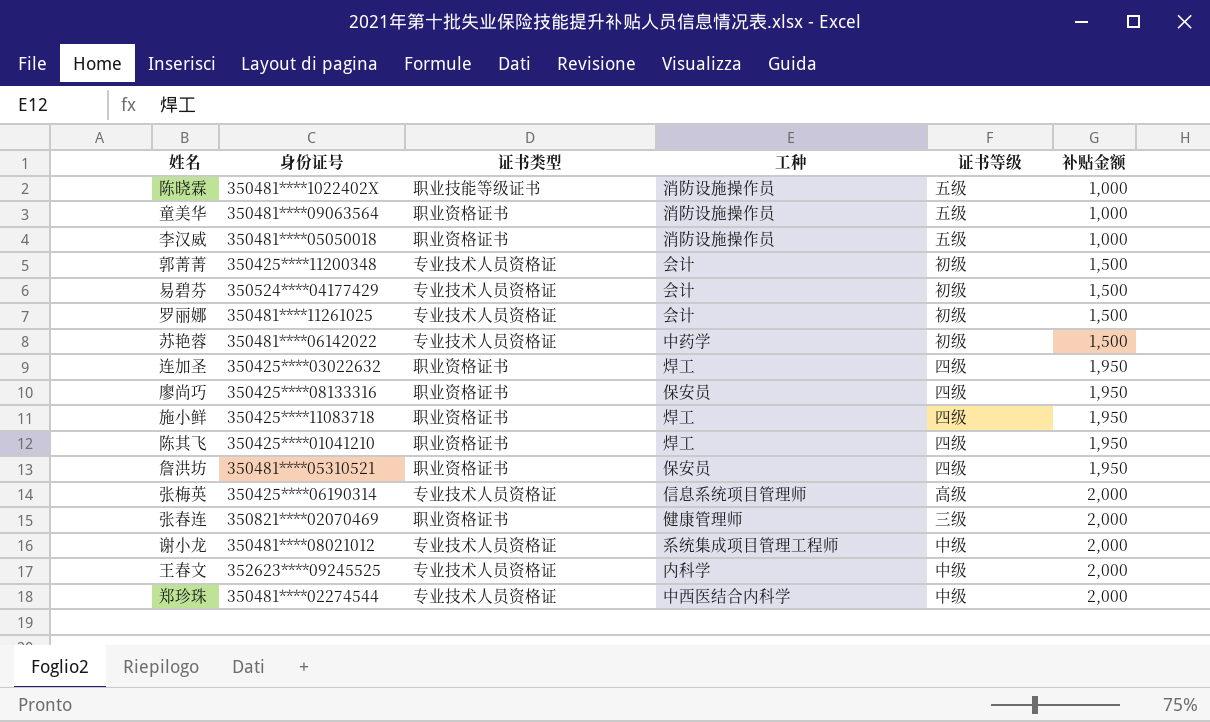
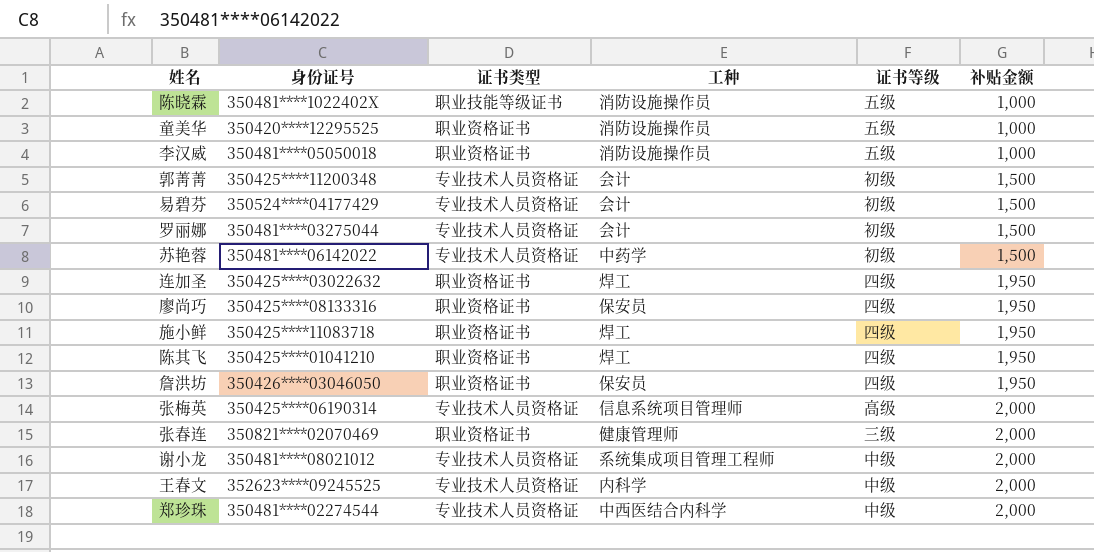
童美华 | 身份证号: 350481****09063564 -> 350420****12295525
罗丽娜 | 身份证号: 350481****11261025 -> 350481****03275044
詹洪坊 | 身份证号: 350481****05310521 -> 350426****03046050

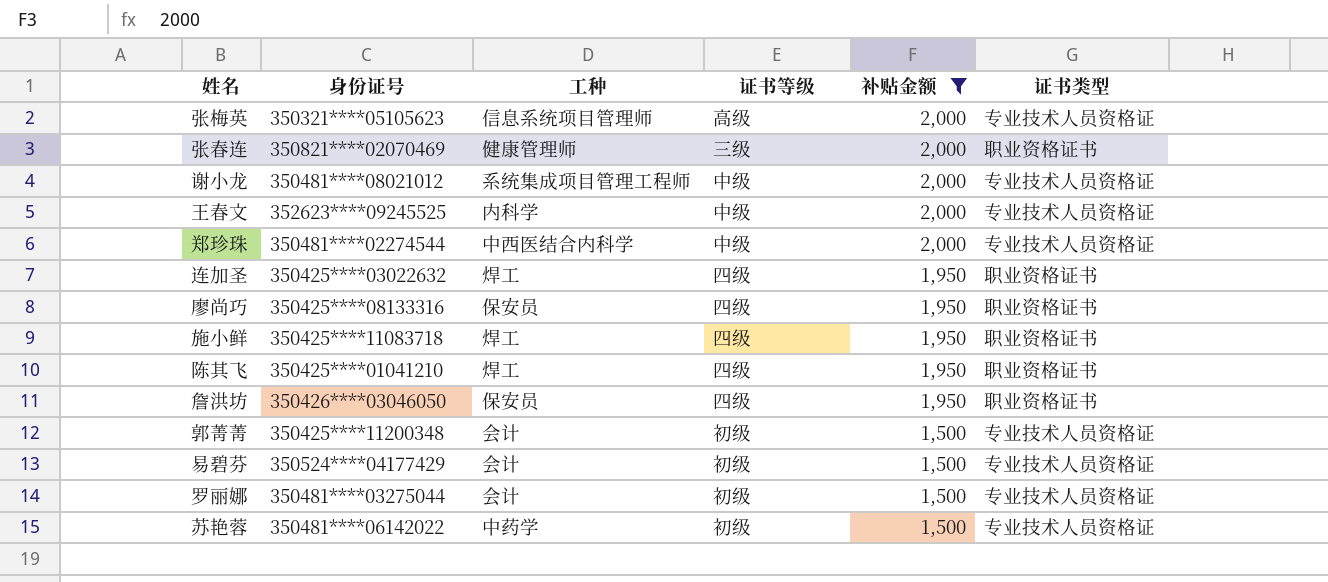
filter: none -> 补贴金额 != 1,000
row order: 补贴金额 ascending -> 补贴金额 descending
column 证书类型 | position: 3 -> 6
张梅英 | 身份证号: 350425****06190314 -> 350321****05105623

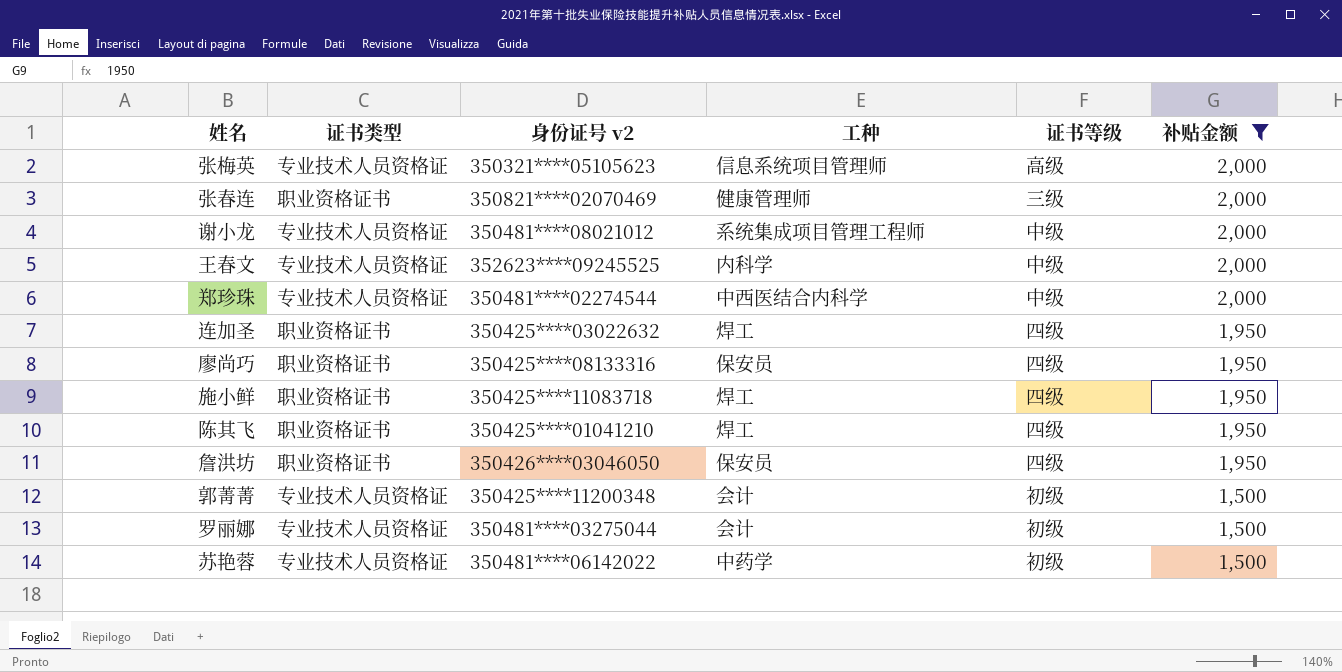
column 证书类型 | position: 6 -> 2
column name: 身份证号 -> 身份证号 v2
row 易碧芬: 350524****04177429 | 会计 | 初级 | 1,500 | 专业技术人员资格证 -> none

